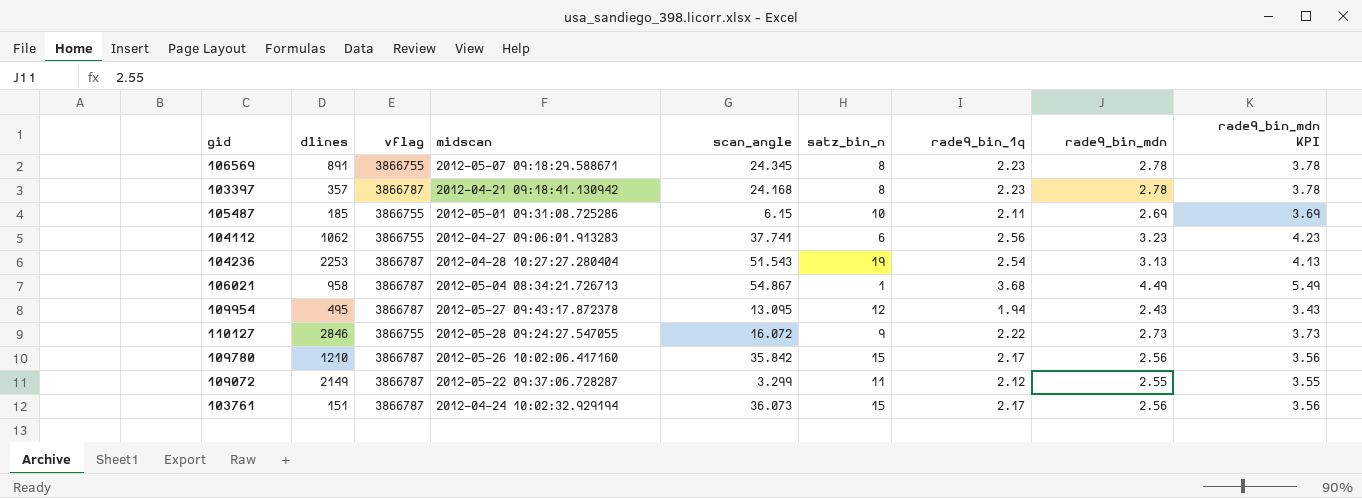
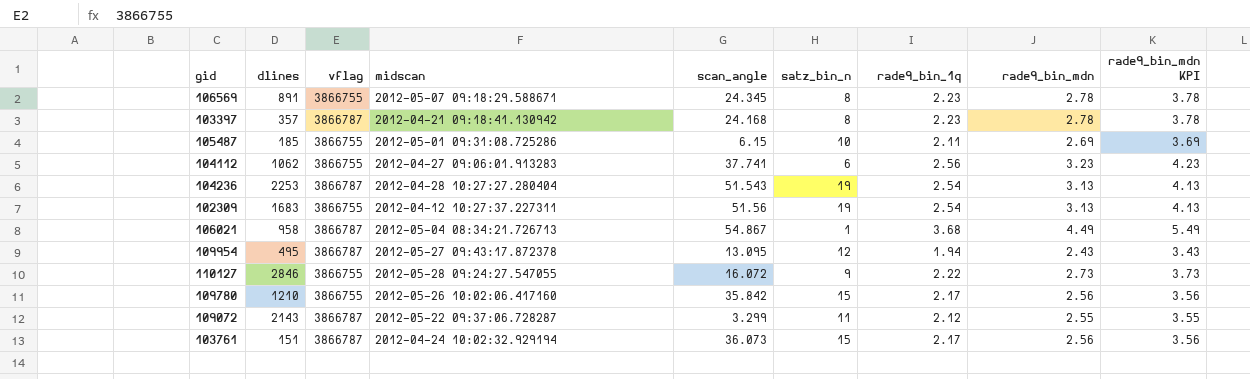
row 102309: none -> 1683 | 3866755 | 2012-04-12 10:27:37.227311 | 51.56 | 19 | 2.54 | 3.13 | 4.13
109780 | vflag: 3866787 -> 3866755
109072 | dlines: 2149 -> 2143

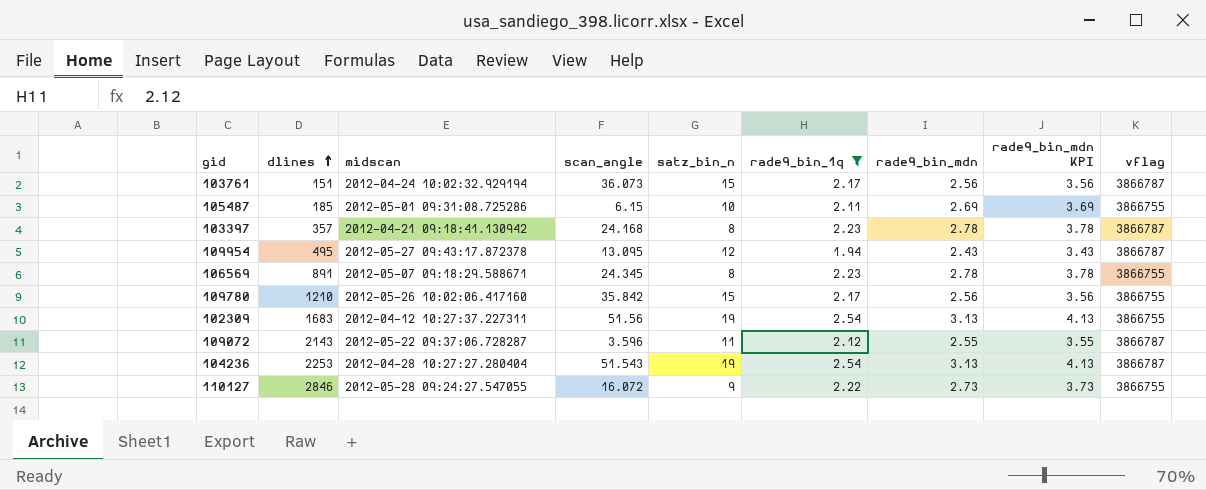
filter: none -> rade9_bin_1q <= 2.54
row order: none -> dlines ascending
column vflag | position: 3 -> 9
109072 | scan_angle: 3.299 -> 3.596

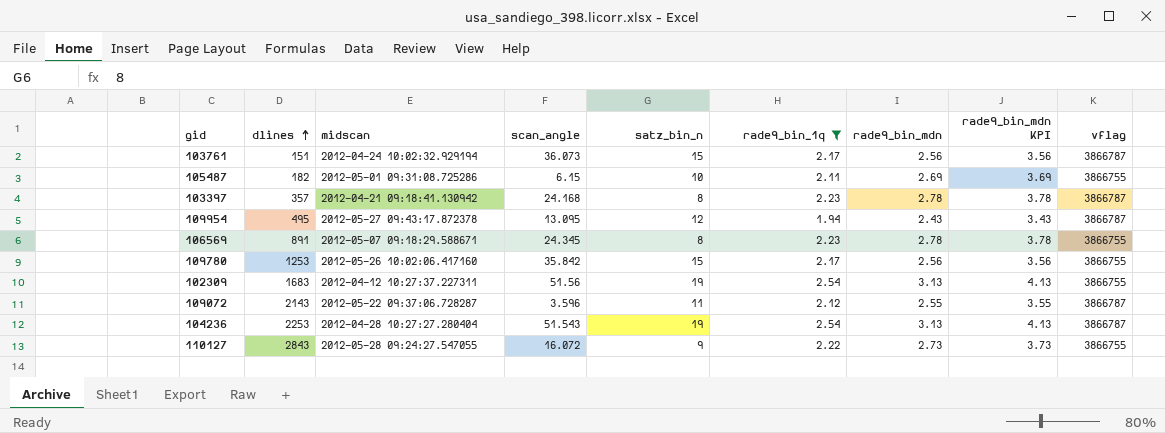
105487 | dlines: 185 -> 182
109780 | dlines: 1210 -> 1253
110127 | dlines: 2846 -> 2843

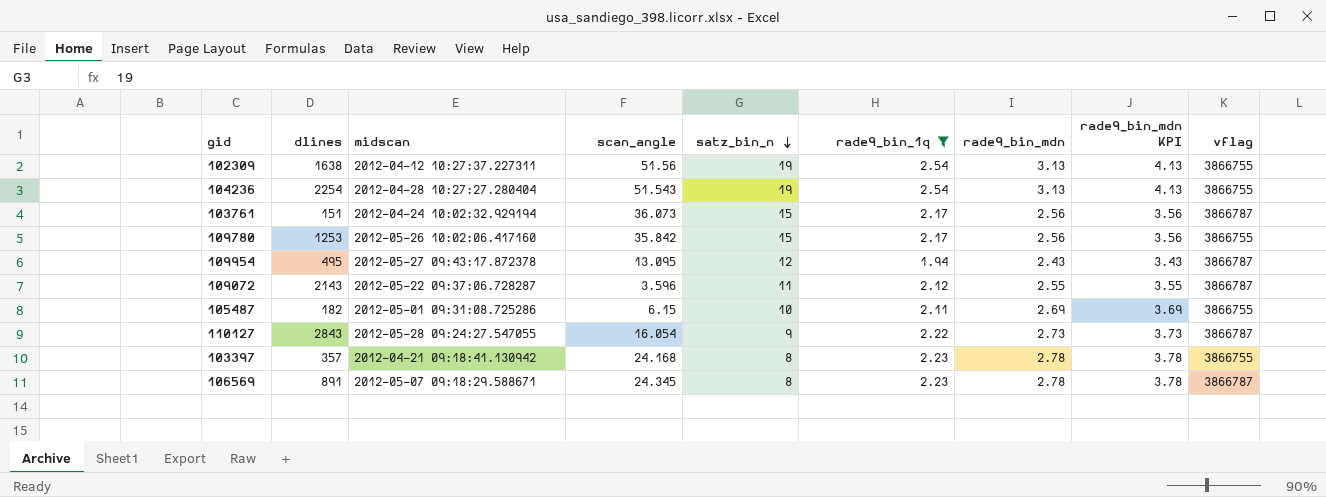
row order: dlines ascending -> satz_bin_n descending
102309 | dlines: 1683 -> 1638
104236 | dlines: 2253 -> 2254
104236 | vflag: 3866787 -> 3866755
110127 | scan_angle: 16.072 -> 16.054
110127 | vflag: 3866755 -> 3866787
103397 | vflag: 3866787 -> 3866755
106569 | vflag: 3866755 -> 3866787

